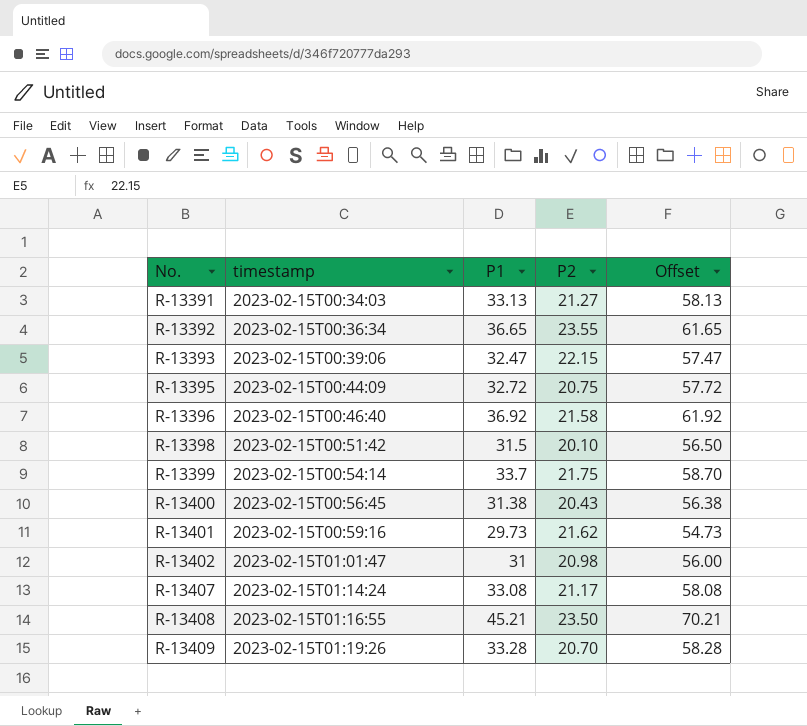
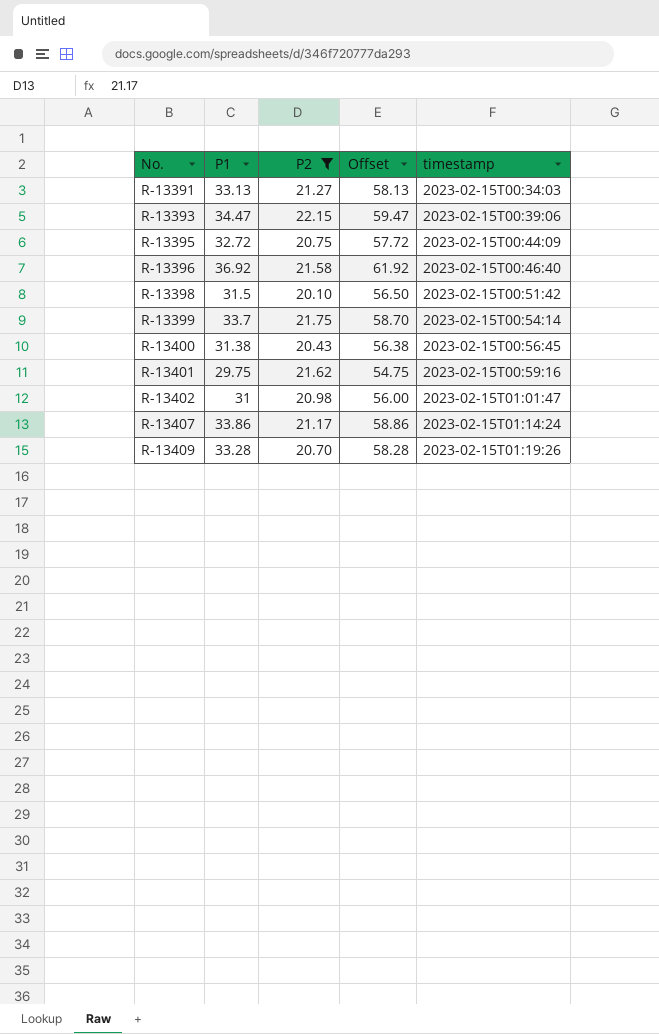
filter: none -> P2 <= 22.15
column timestamp | position: 2 -> 5
R-13393 | P1: 32.47 -> 34.47
R-13393 | Offset: 57.47 -> 59.47
R-13401 | P1: 29.73 -> 29.75
R-13401 | Offset: 54.73 -> 54.75
R-13407 | P1: 33.08 -> 33.86
R-13407 | Offset: 58.08 -> 58.86

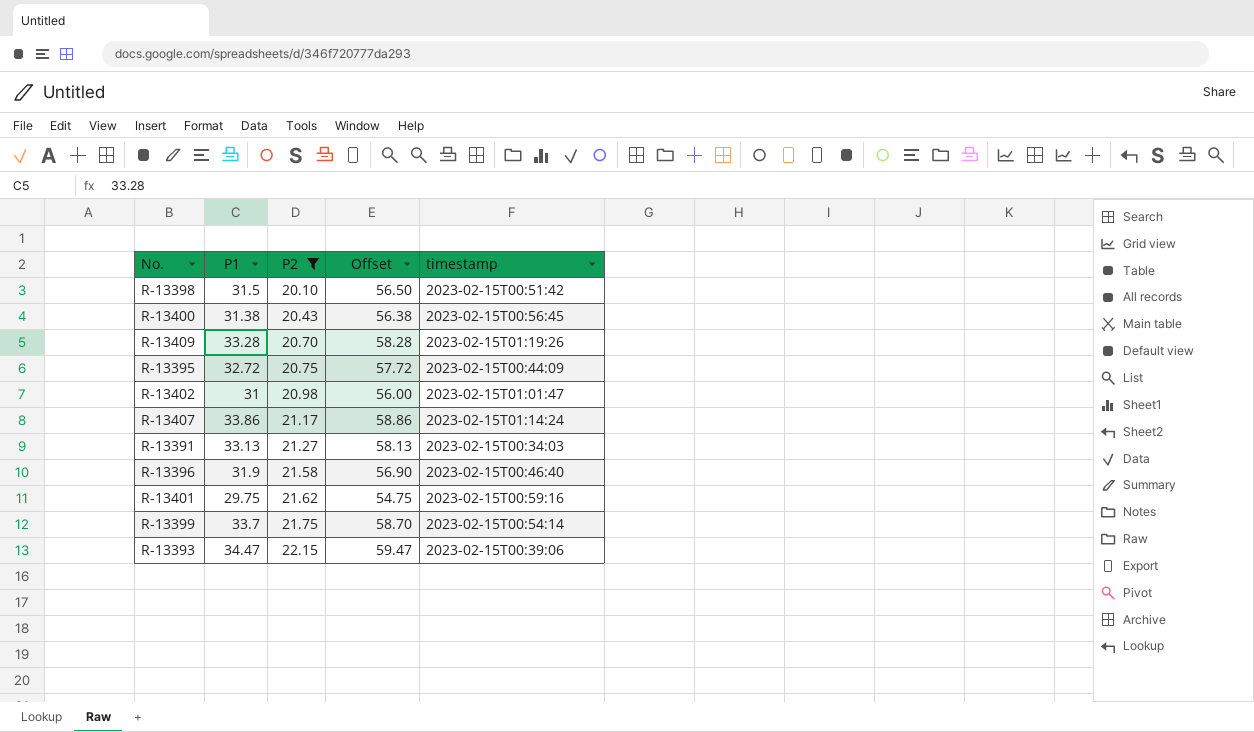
row order: No. ascending -> P2 ascending
R-13396 | P1: 36.92 -> 31.9
R-13396 | Offset: 61.92 -> 56.90

